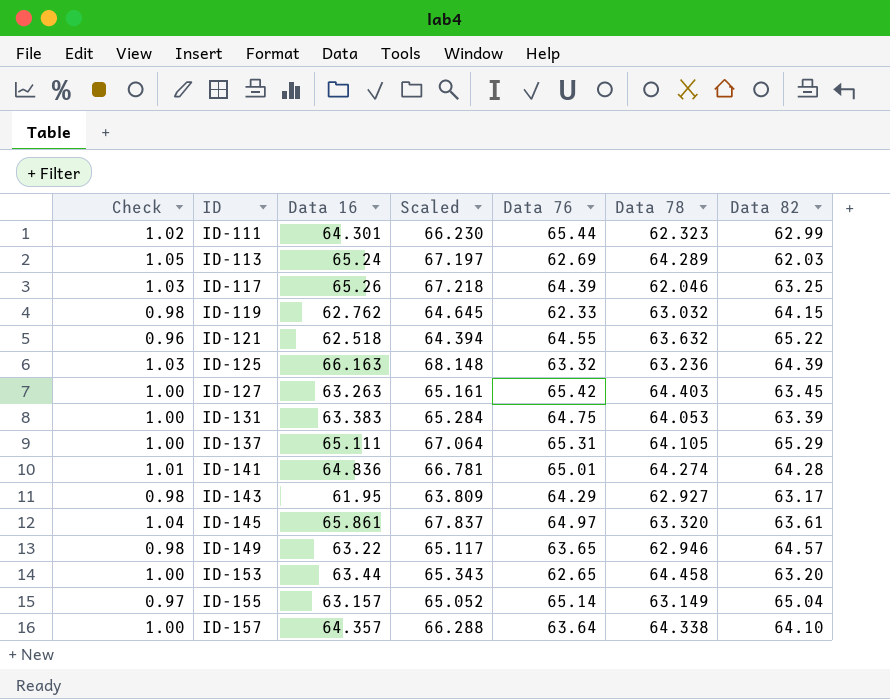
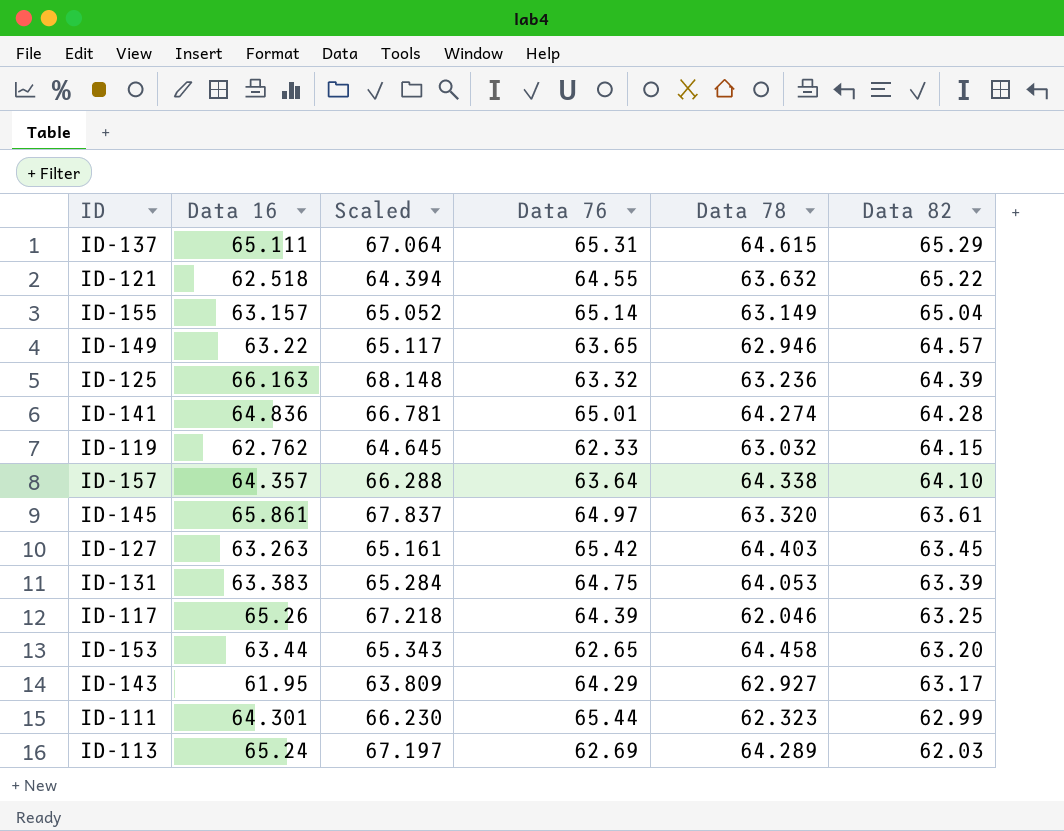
row order: ID ascending -> Data 82 descending
column Check | formula: [Data 16] / [Data 82] -> none
ID-137 | Data 78: 64.105 -> 64.615

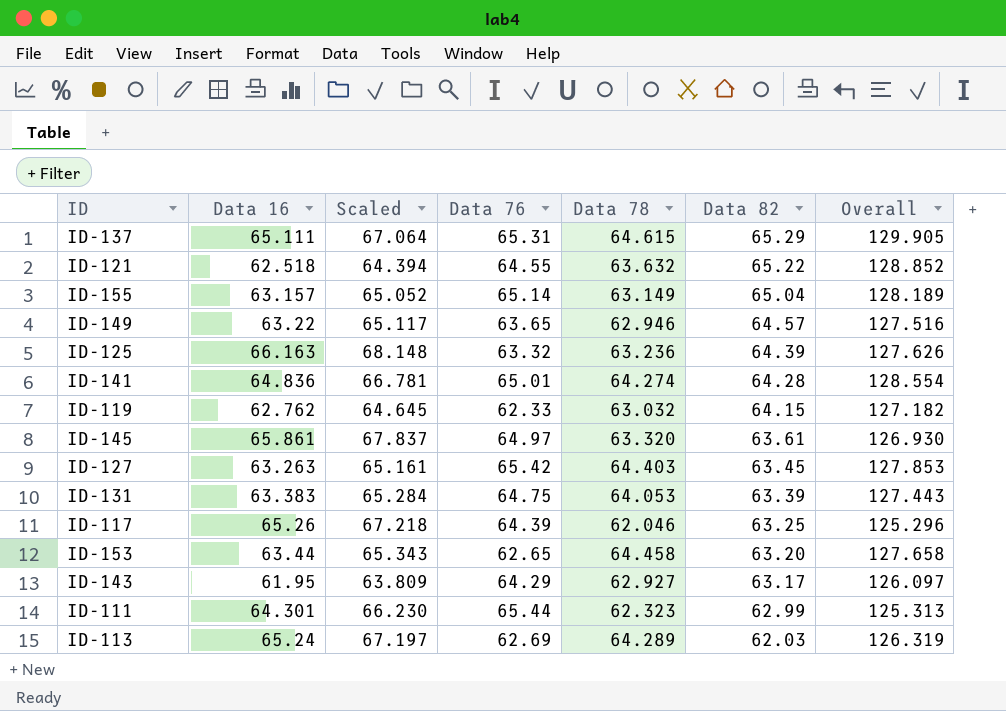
column Overall | formula: none -> [Data 78] + [Data 82]
row ID-157: 64.357 | 66.288 | 63.64 | 64.338 | 64.10 -> none

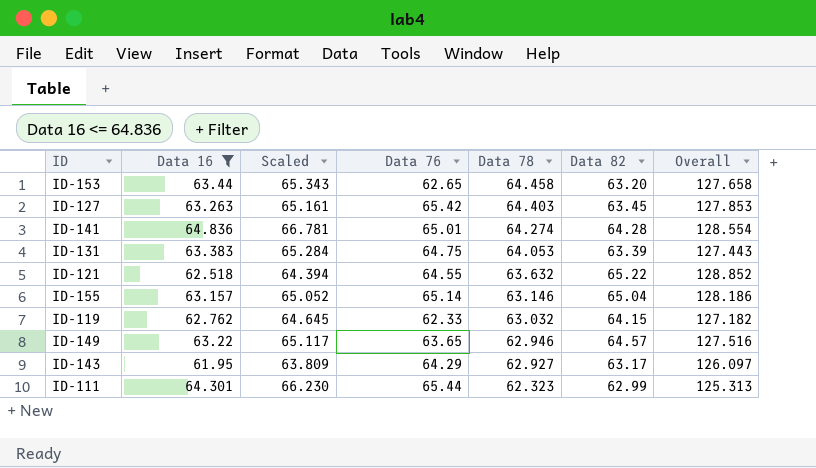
filter: none -> Data 16 <= 64.836
row order: Data 82 descending -> Data 78 descending
ID-155 | Data 78: 63.149 -> 63.146
ID-155 | Overall: 128.189 -> 128.186

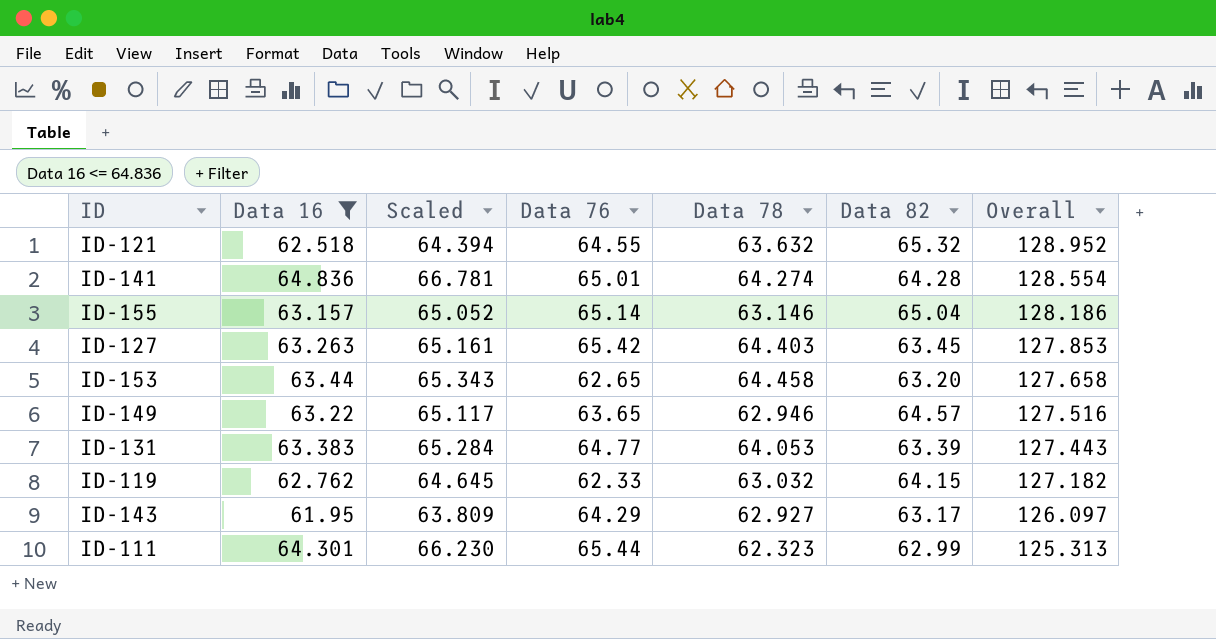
row order: Data 78 descending -> Overall descending
ID-121 | Data 82: 65.22 -> 65.32
ID-121 | Overall: 128.852 -> 128.952
ID-131 | Data 76: 64.75 -> 64.77

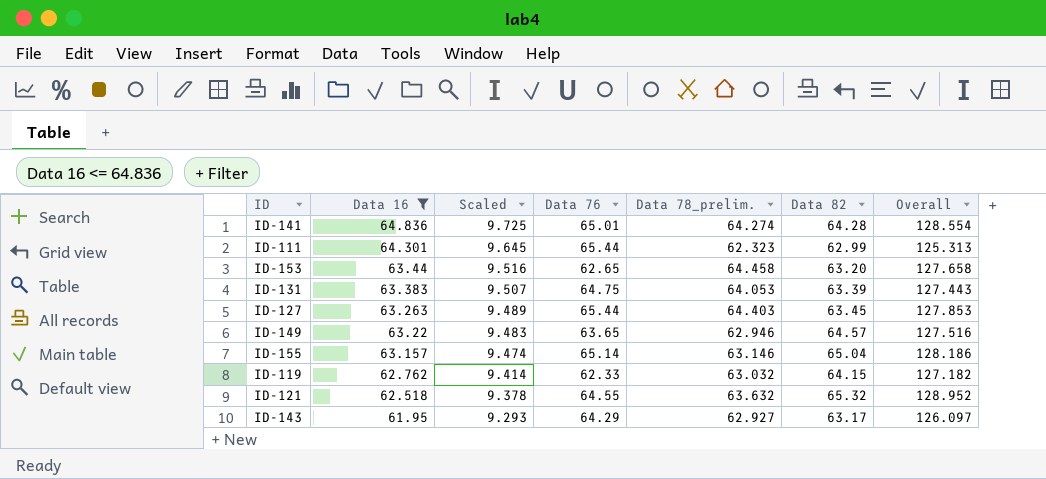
row order: Overall descending -> Data 16 descending
column Scaled | formula: [Data 16] * 1.03 -> [Data 16] * 0.15
column name: Data 78 -> Data 78_prelim.
ID-131 | Data 76: 64.77 -> 64.75
ID-127 | Data 76: 65.42 -> 65.44

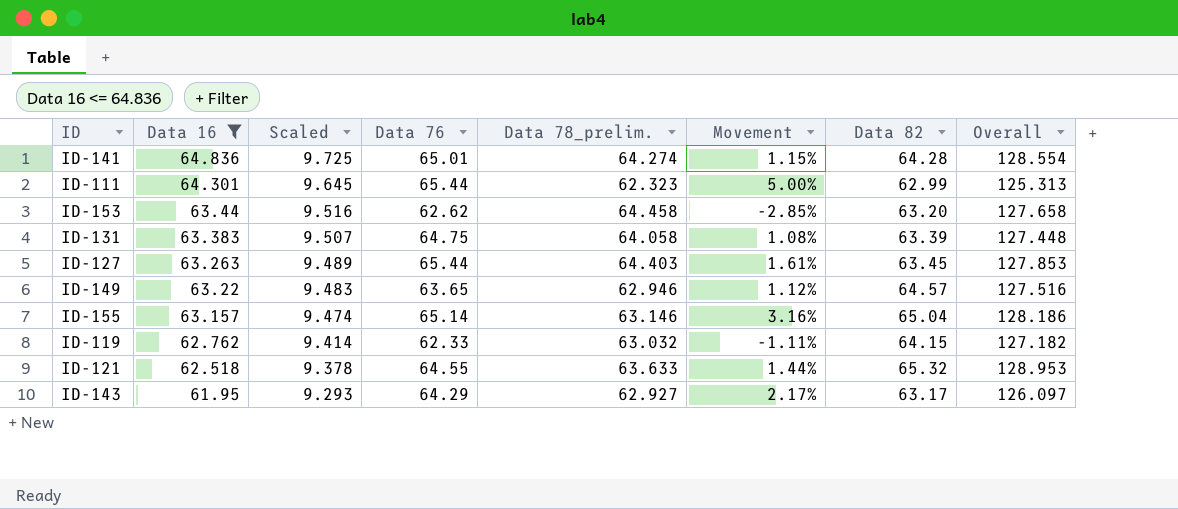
column Movement | formula: none -> ([Data 76] - [Data 78_prelim.]) / [Data 78_prelim.]
ID-153 | Data 76: 62.65 -> 62.62
ID-131 | Data 78_prelim.: 64.053 -> 64.058
ID-131 | Overall: 127.443 -> 127.448
ID-121 | Data 78_prelim.: 63.632 -> 63.633
ID-121 | Overall: 128.952 -> 128.953

